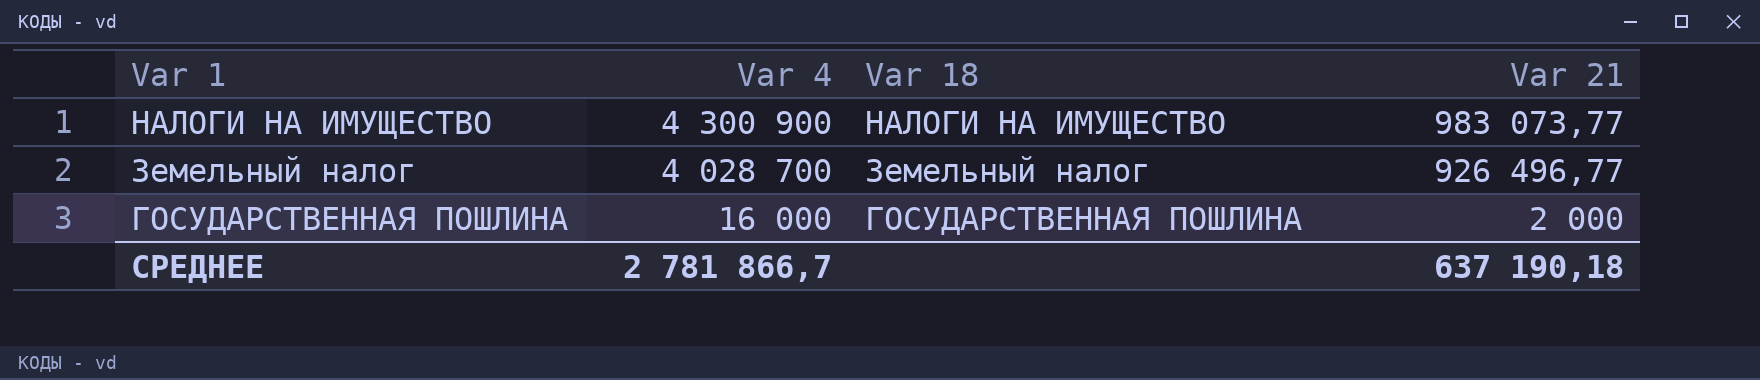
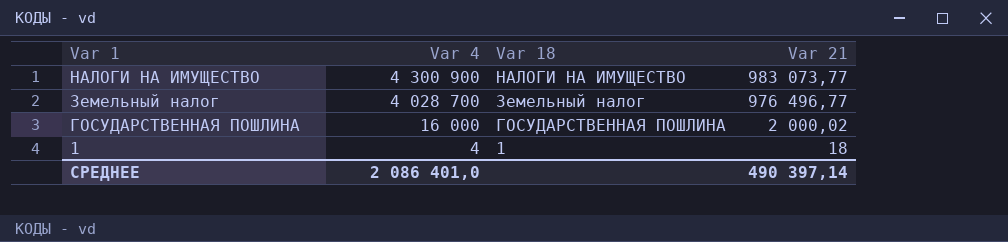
Земельный налог | Var 21: 926 496,77 -> 976 496,77
ГОСУДАРСТВЕННАЯ ПОШЛИНА | Var 21: 2 000 -> 2 000,02
row 1: none -> 4 | 1 | 18
СРЕДНЕЕ | Var 4: 2 781 866,7 -> 2 086 401,0
СРЕДНЕЕ | Var 21: 637 190,18 -> 490 397,14

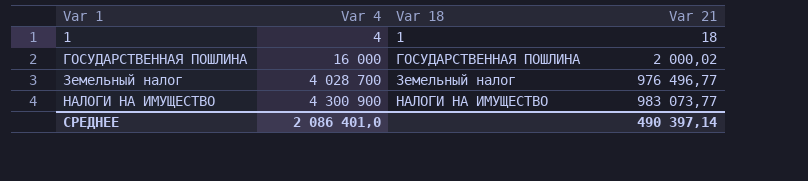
row order: Var 1 descending -> Var 1 ascending

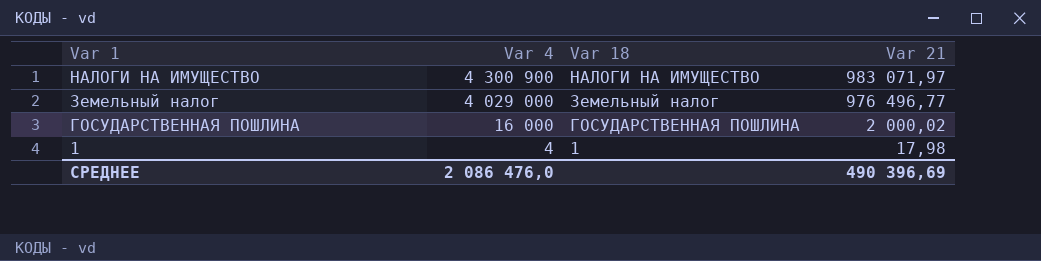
row order: Var 1 ascending -> Var 1 descending
НАЛОГИ НА ИМУЩЕСТВО | Var 21: 983 073,77 -> 983 071,97
Земельный налог | Var 4: 4 028 700 -> 4 029 000
1 | Var 21: 18 -> 17,98
СРЕДНЕЕ | Var 4: 2 086 401,0 -> 2 086 476,0
СРЕДНЕЕ | Var 21: 490 397,14 -> 490 396,69

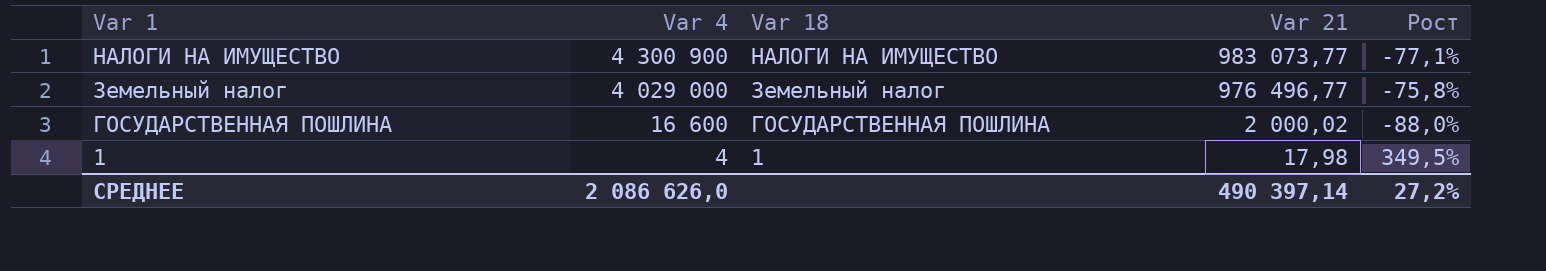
column Рост | formula: none -> ([Var 21] - [Var 4]) / [Var 4]
НАЛОГИ НА ИМУЩЕСТВО | Var 21: 983 071,97 -> 983 073,77
ГОСУДАРСТВЕННАЯ ПОШЛИНА | Var 4: 16 000 -> 16 600
СРЕДНЕЕ | Var 4: 2 086 476,0 -> 2 086 626,0
СРЕДНЕЕ | Var 21: 490 396,69 -> 490 397,14

